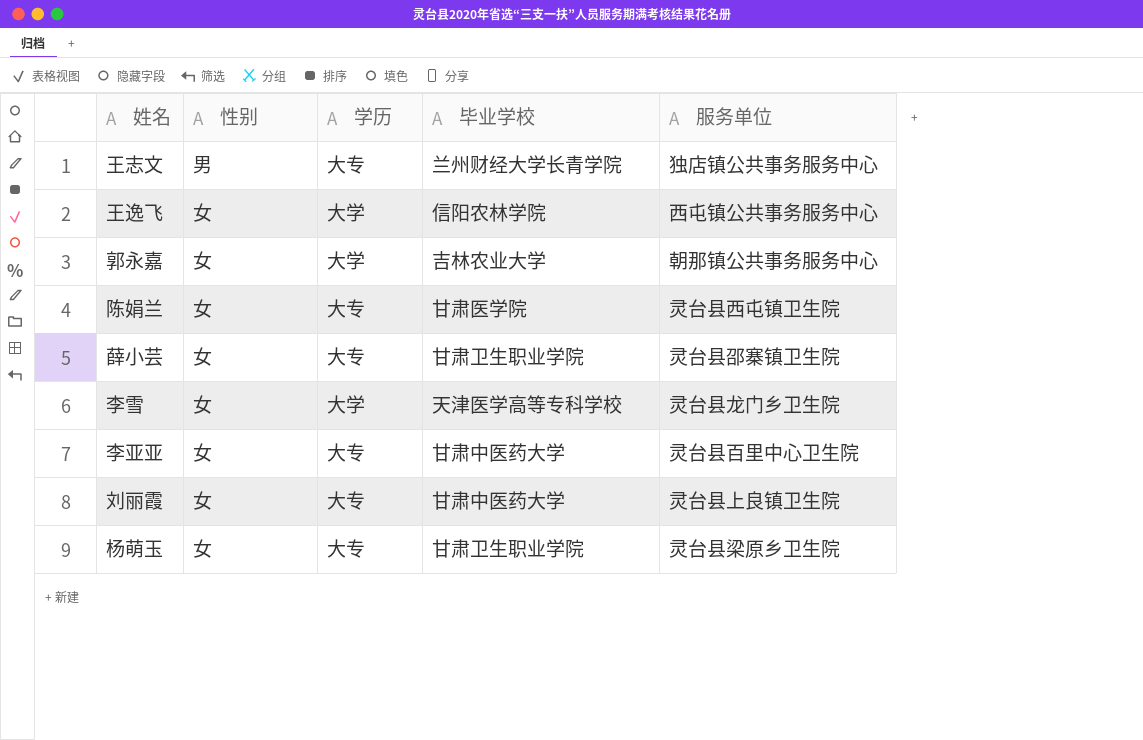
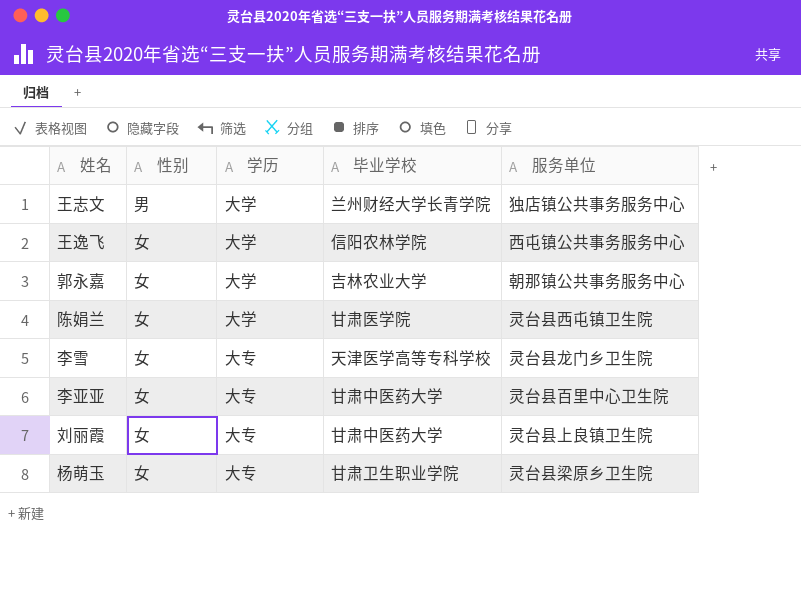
row 薛小芸: 女 | 大专 | 甘肃卫生职业学院 | 灵台县邵寨镇卫生院 -> none
王志文 | 学历: 大专 -> 大学
陈娟兰 | 学历: 大专 -> 大学
李雪 | 学历: 大学 -> 大专

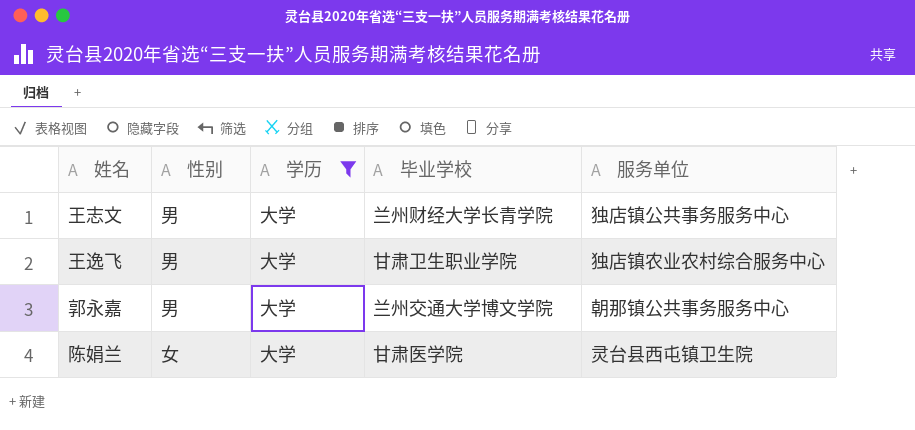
filter: none -> 学历 = 大学
王逸飞 | 性别: 女 -> 男
王逸飞 | 毕业学校: 信阳农林学院 -> 甘肃卫生职业学院
王逸飞 | 服务单位: 西屯镇公共事务服务中心 -> 独店镇农业农村综合服务中心
郭永嘉 | 性别: 女 -> 男
郭永嘉 | 毕业学校: 吉林农业大学 -> 兰州交通大学博文学院

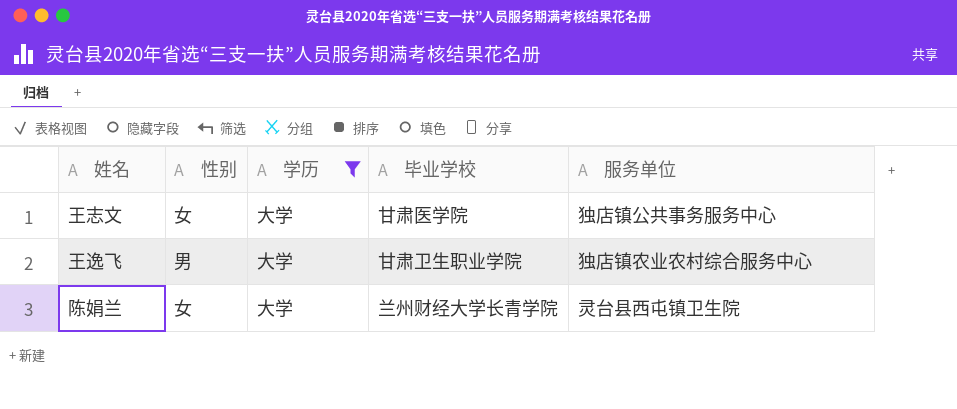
row 郭永嘉: 男 | 大学 | 兰州交通大学博文学院 | 朝那镇公共事务服务中心 -> none
王志文 | 性别: 男 -> 女
王志文 | 毕业学校: 兰州财经大学长青学院 -> 甘肃医学院
陈娟兰 | 毕业学校: 甘肃医学院 -> 兰州财经大学长青学院

